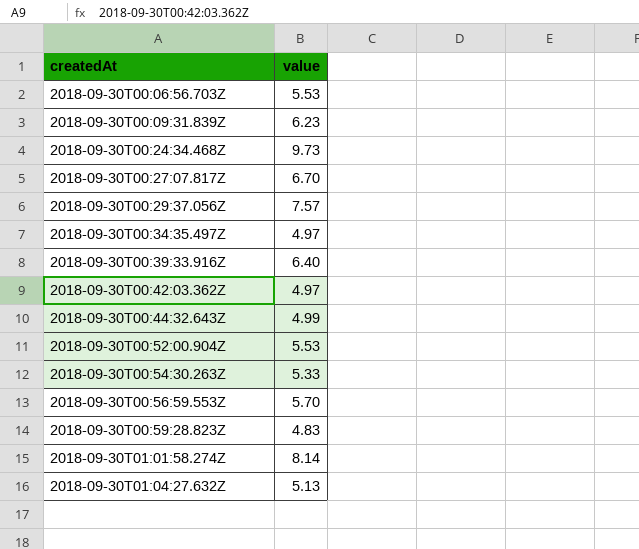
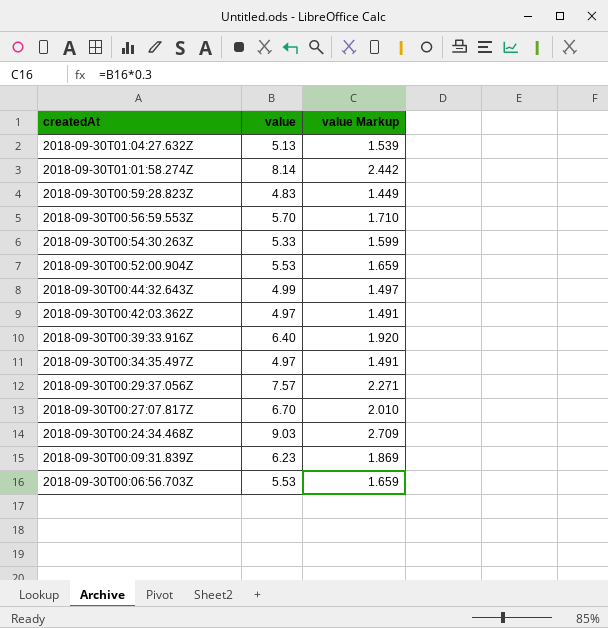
row order: createdAt ascending -> createdAt descending
column value Markup | formula: none -> [value] * 0.3
2018-09-30T00:24:34.468Z | value: 9.73 -> 9.03

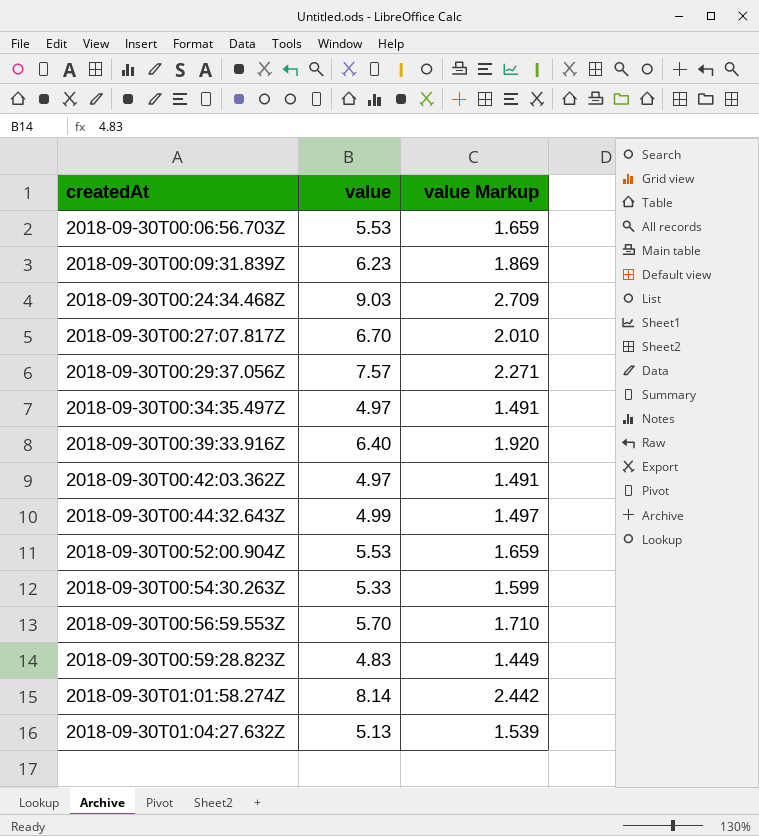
row order: createdAt descending -> createdAt ascending

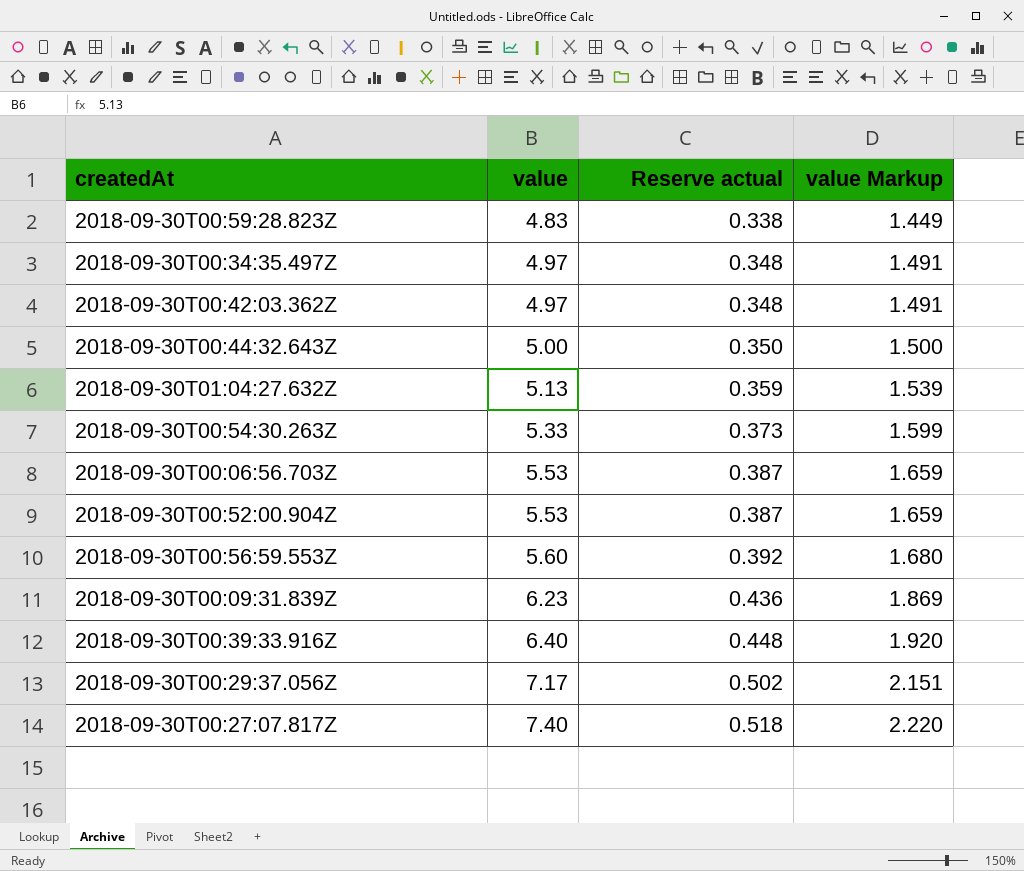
row order: createdAt ascending -> value ascending
column Reserve actual | formula: none -> [value] * 0.07
row 2018-09-30T00:24:34.468Z: 9.03 | 2.709 -> none
row 2018-09-30T01:01:58.274Z: 8.14 | 2.442 -> none
2018-09-30T00:44:32.643Z | value: 4.99 -> 5.00
2018-09-30T00:44:32.643Z | value Markup: 1.497 -> 1.500
2018-09-30T00:56:59.553Z | value: 5.70 -> 5.60
2018-09-30T00:56:59.553Z | value Markup: 1.710 -> 1.680
2018-09-30T00:29:37.056Z | value: 7.57 -> 7.17
2018-09-30T00:29:37.056Z | value Markup: 2.271 -> 2.151
2018-09-30T00:27:07.817Z | value: 6.70 -> 7.40
2018-09-30T00:27:07.817Z | value Markup: 2.010 -> 2.220

